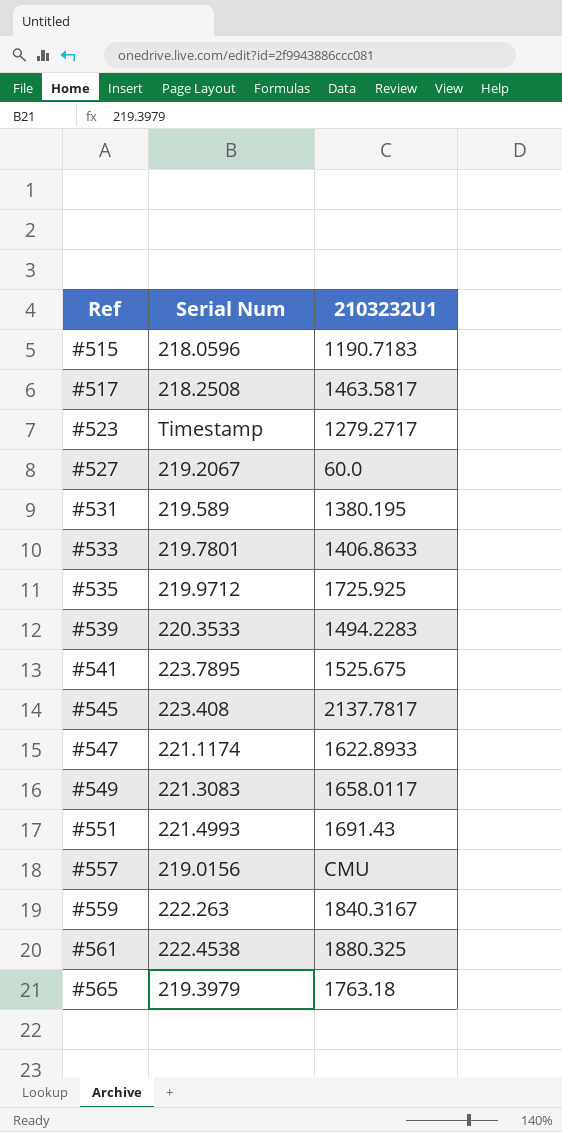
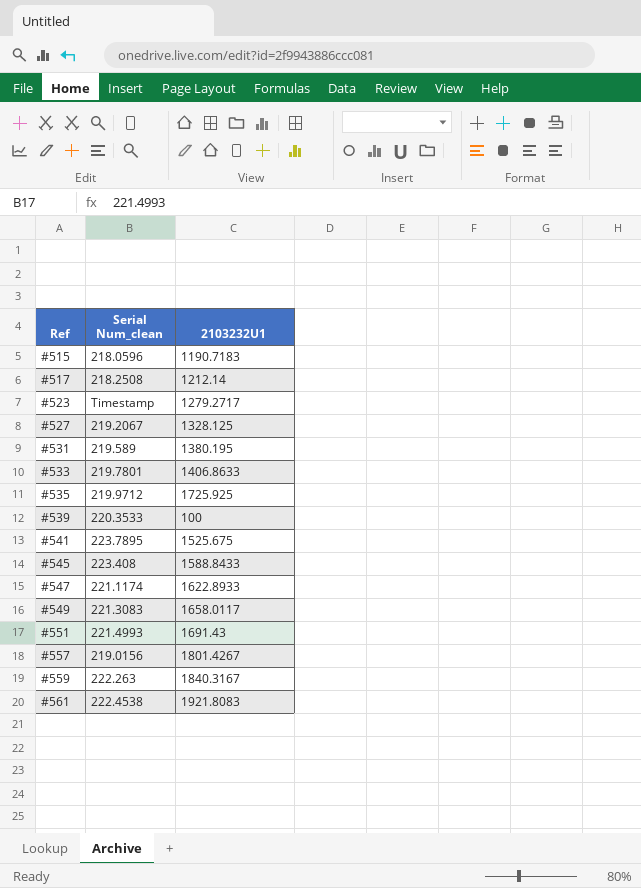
column name: Serial Num -> Serial Num_clean
row #565: 219.3979 | 1763.18 -> none
#517 | 2103232U1: 1463.5817 -> 1212.14
#527 | 2103232U1: 60.0 -> 1328.125
#539 | 2103232U1: 1494.2283 -> 100
#545 | 2103232U1: 2137.7817 -> 1588.8433
#557 | 2103232U1: CMU -> 1801.4267
#561 | 2103232U1: 1880.325 -> 1921.8083

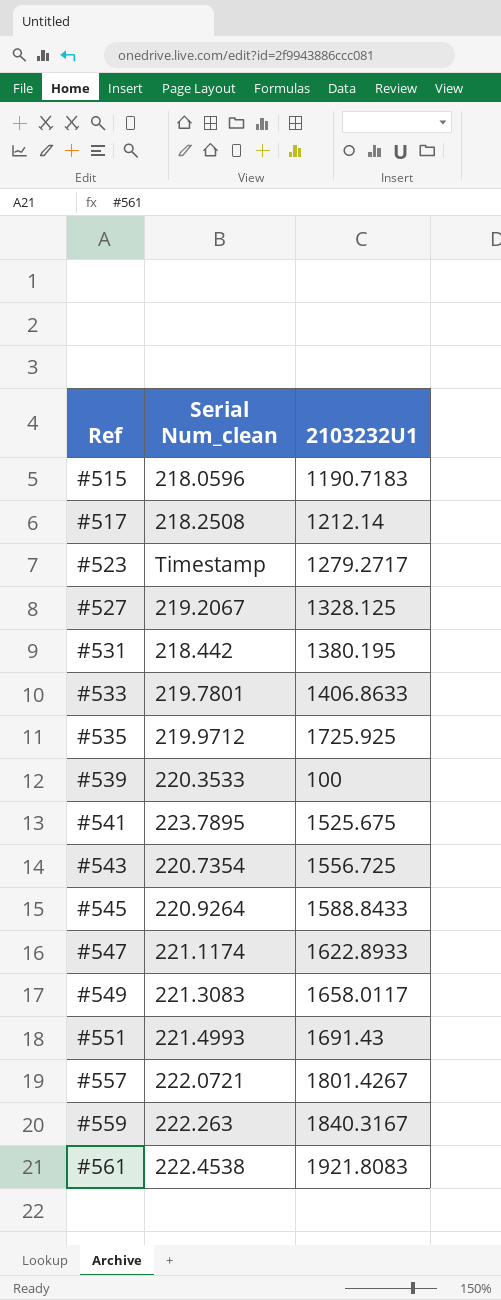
#531 | Serial Num_clean: 219.589 -> 218.442
row #543: none -> 220.7354 | 1556.725
#545 | Serial Num_clean: 223.408 -> 220.9264
#557 | Serial Num_clean: 219.0156 -> 222.0721

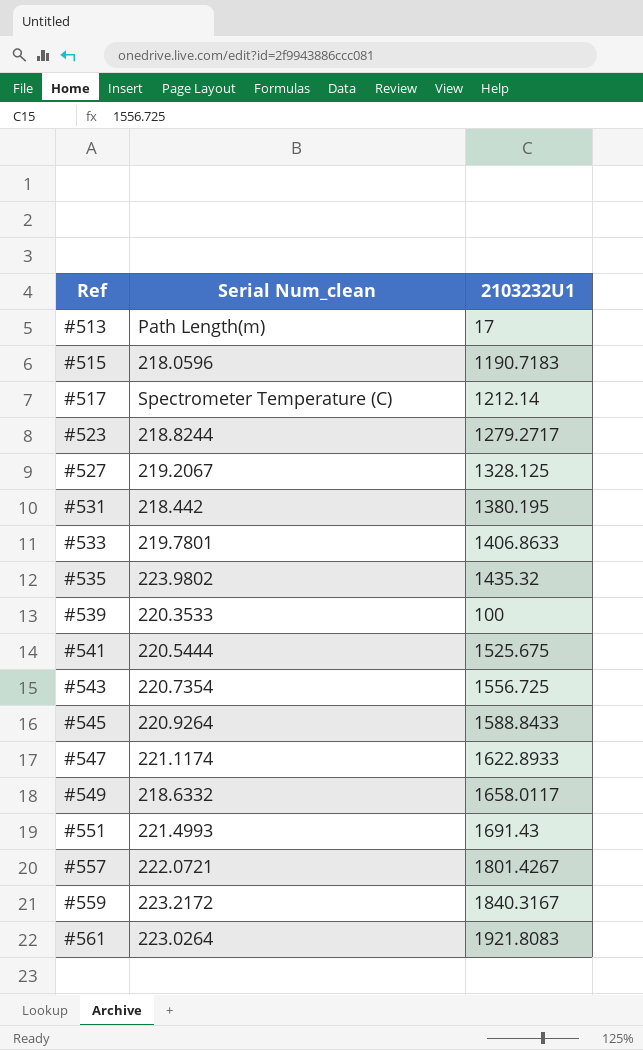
row #513: none -> Path Length(m) | 17
#517 | Serial Num_clean: 218.2508 -> Spectrometer Temperature (C)
#523 | Serial Num_clean: Timestamp -> 218.8244
#535 | Serial Num_clean: 219.9712 -> 223.9802
#535 | 2103232U1: 1725.925 -> 1435.32
#541 | Serial Num_clean: 223.7895 -> 220.5444
#549 | Serial Num_clean: 221.3083 -> 218.6332
#559 | Serial Num_clean: 222.263 -> 223.2172
#561 | Serial Num_clean: 222.4538 -> 223.0264

